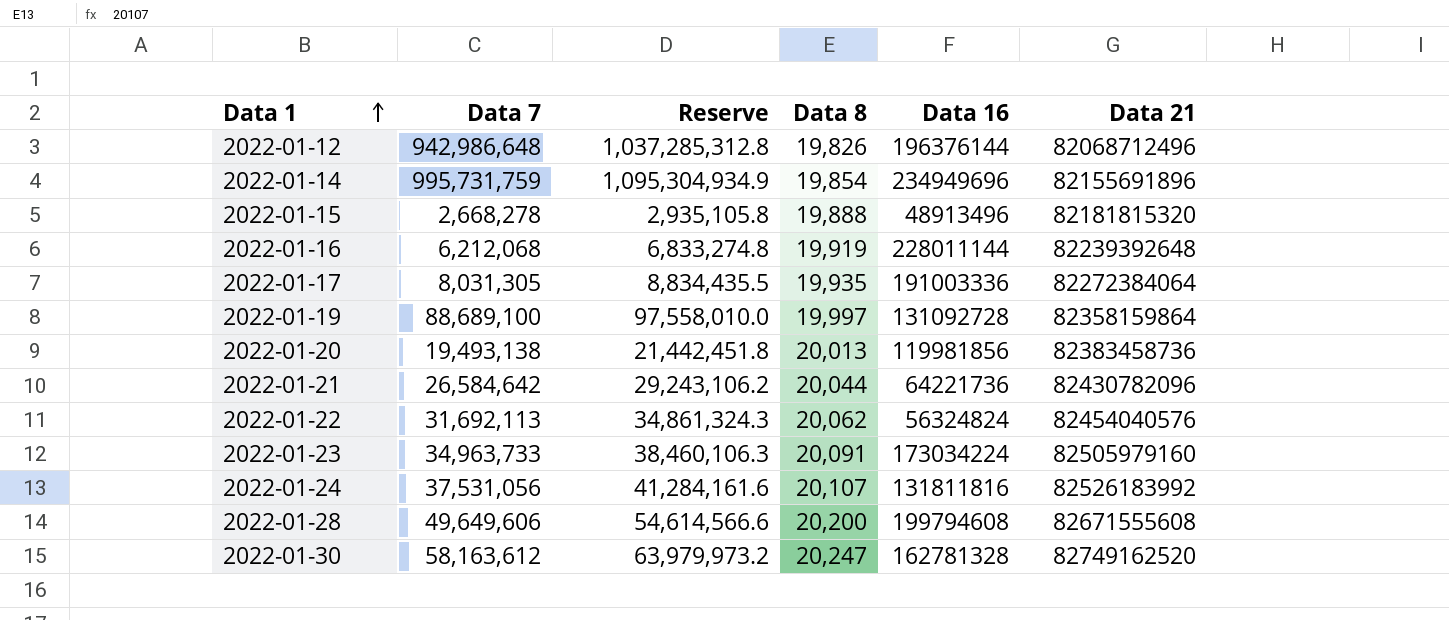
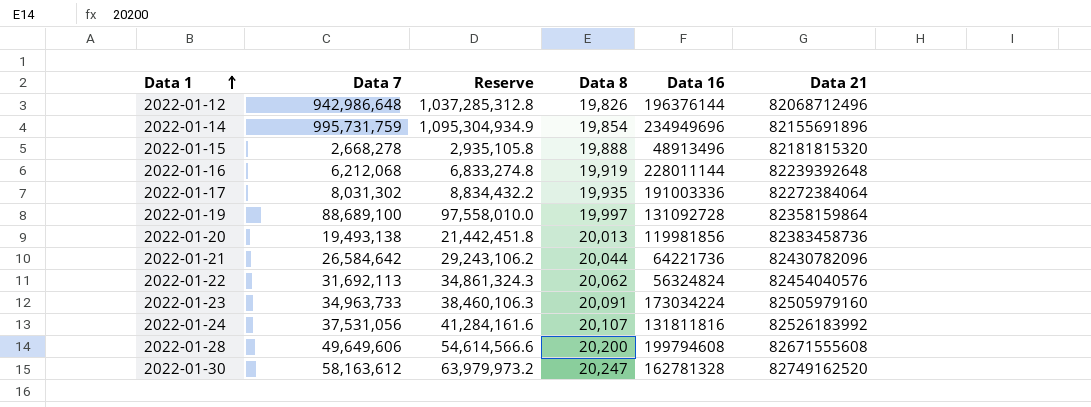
2022-01-17 | Data 7: 8,031,305 -> 8,031,302
2022-01-17 | Reserve: 8,834,435.5 -> 8,834,432.2

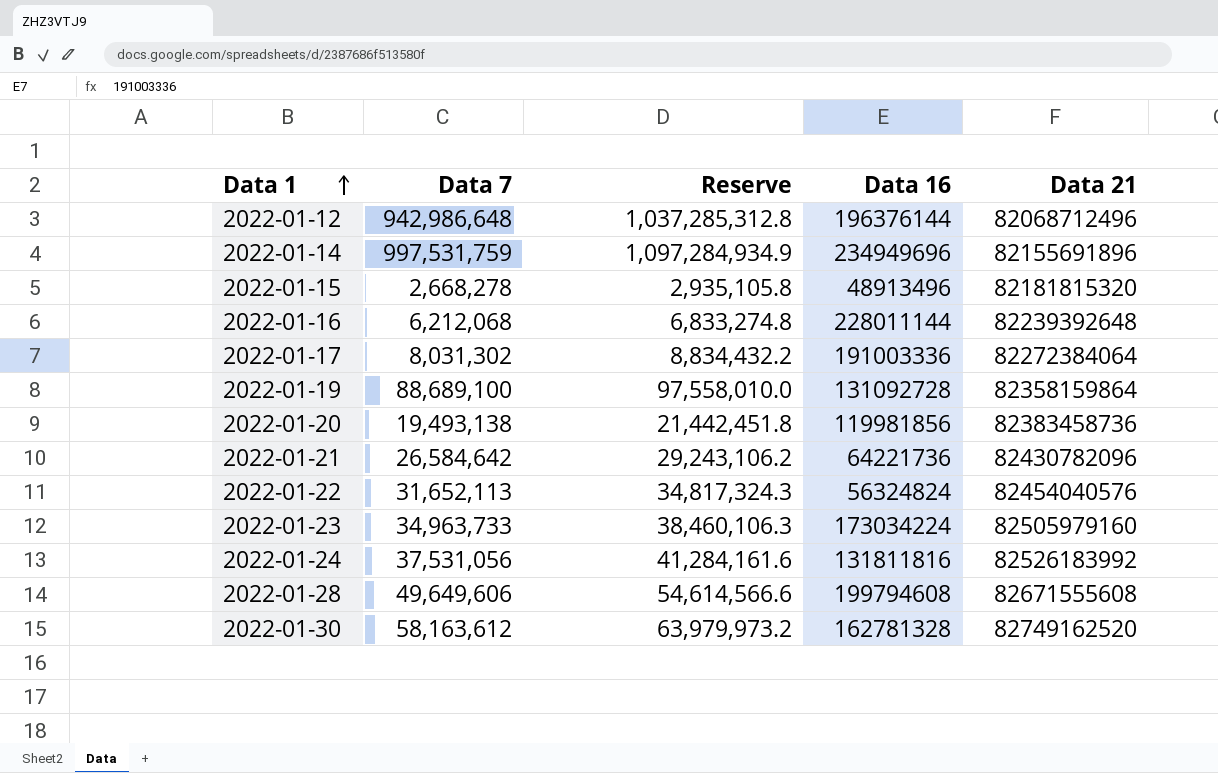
column Data 8 | position: 4 -> none
2022-01-14 | Data 7: 995,731,759 -> 997,531,759
2022-01-14 | Reserve: 1,095,304,934.9 -> 1,097,284,934.9
2022-01-22 | Data 7: 31,692,113 -> 31,652,113
2022-01-22 | Reserve: 34,861,324.3 -> 34,817,324.3

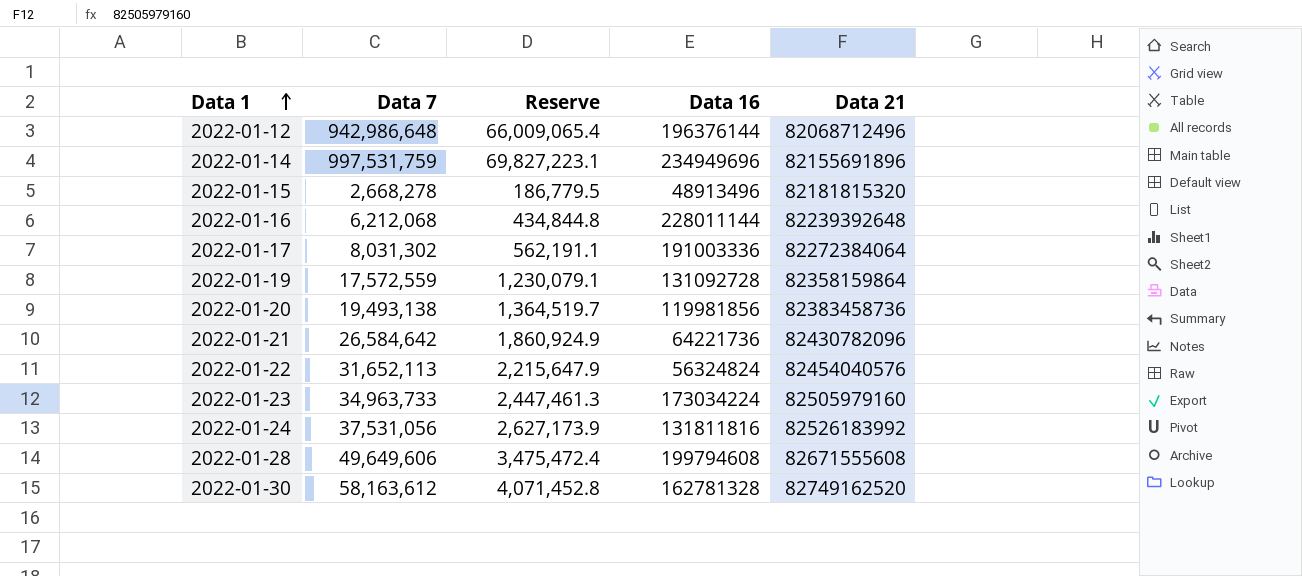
column Reserve | formula: [Data 7] * 1.1 -> [Data 7] * 0.07
2022-01-19 | Data 7: 88,689,100 -> 17,572,559

